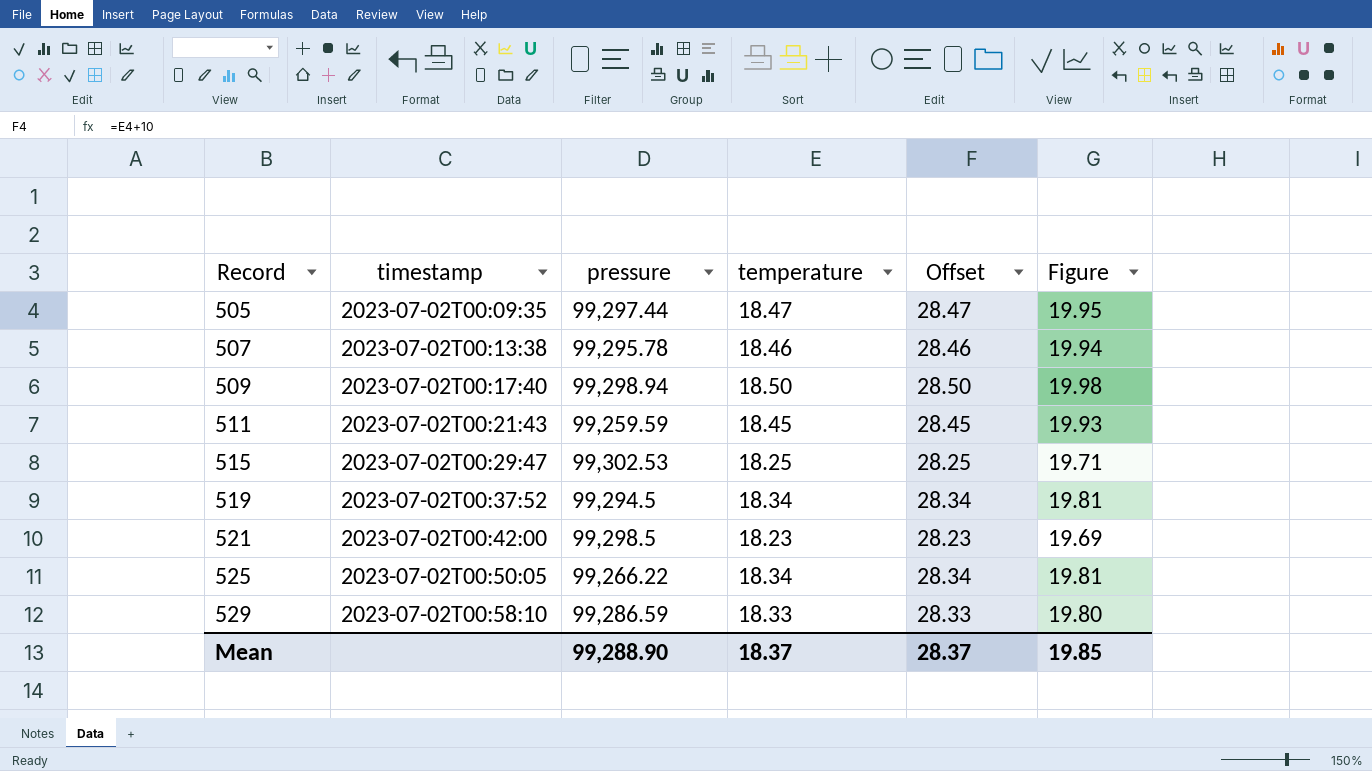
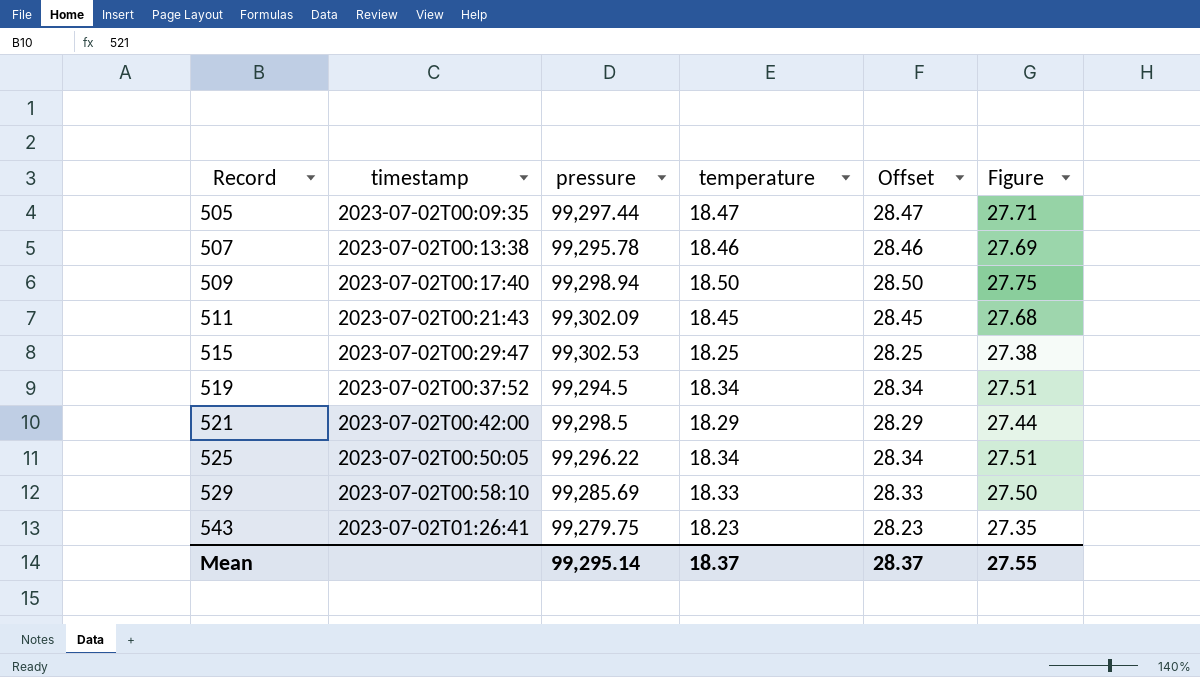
column Figure | formula: [temperature] * 1.08 -> [temperature] * 1.5
511 | pressure: 99,259.59 -> 99,302.09
521 | temperature: 18.23 -> 18.29
521 | Offset: 28.23 -> 28.29
525 | pressure: 99,266.22 -> 99,296.22
529 | pressure: 99,286.59 -> 99,285.69
row 543: none -> 2023-07-02T01:26:41 | 99,279.75 | 18.23 | 28.23 | 27.35
Mean | pressure: 99,288.90 -> 99,295.14
Mean | Figure: 19.85 -> 27.55

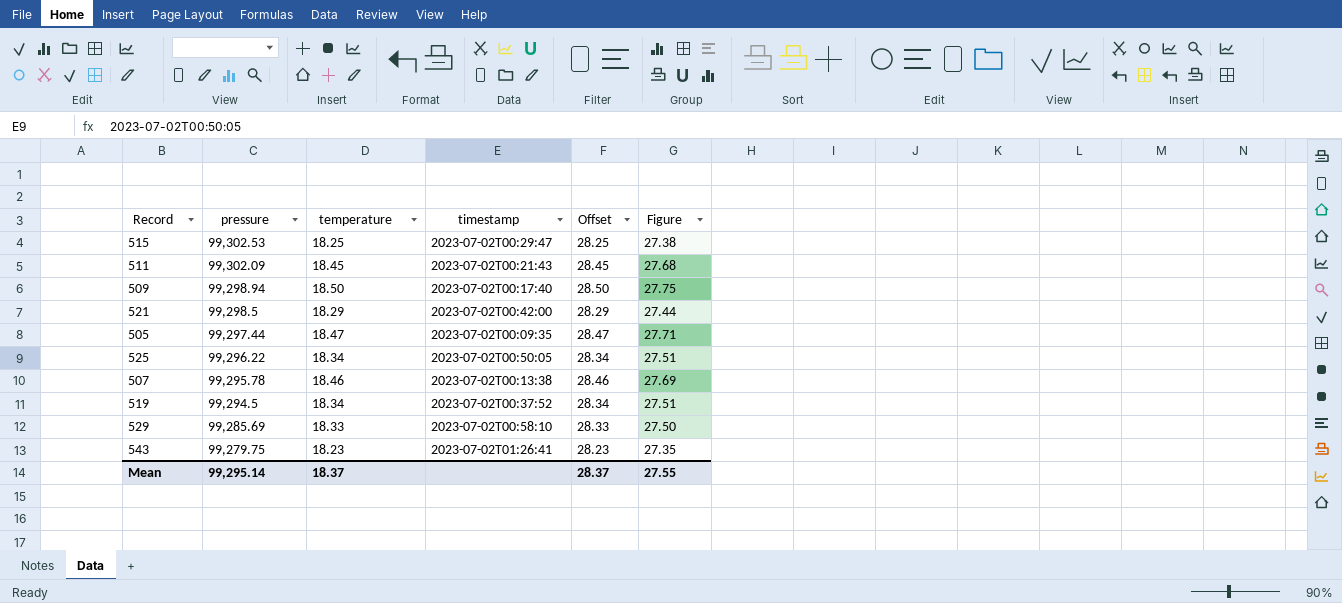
row order: Record ascending -> pressure descending
column timestamp | position: 2 -> 4

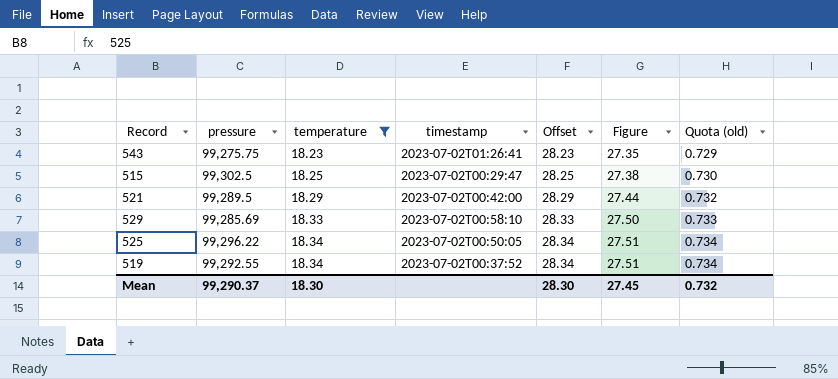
filter: none -> temperature <= 18.34
row order: pressure descending -> temperature ascending
column Quota (old) | formula: none -> [temperature] * 0.04
543 | pressure: 99,279.75 -> 99,275.75
515 | pressure: 99,302.53 -> 99,302.5
521 | pressure: 99,298.5 -> 99,289.5
519 | pressure: 99,294.5 -> 99,292.55
Mean | pressure: 99,295.14 -> 99,290.37
Mean | temperature: 18.37 -> 18.30
Mean | Offset: 28.37 -> 28.30
Mean | Figure: 27.55 -> 27.45

